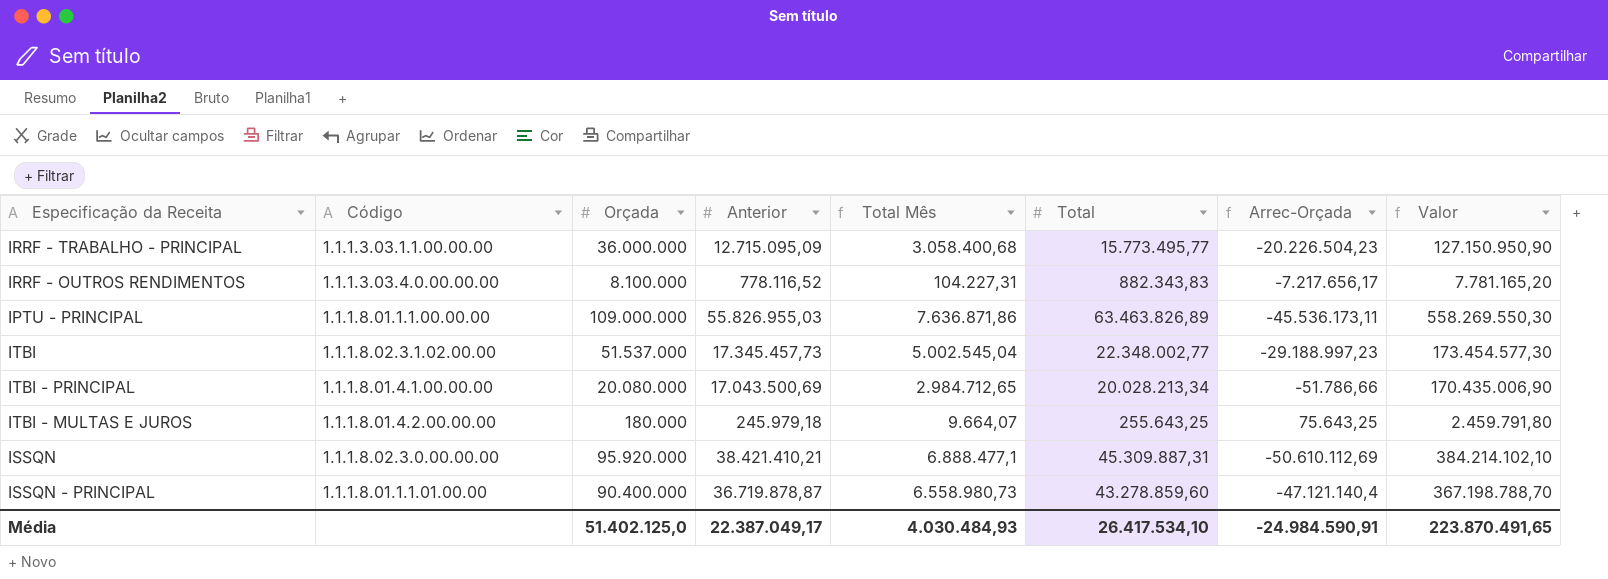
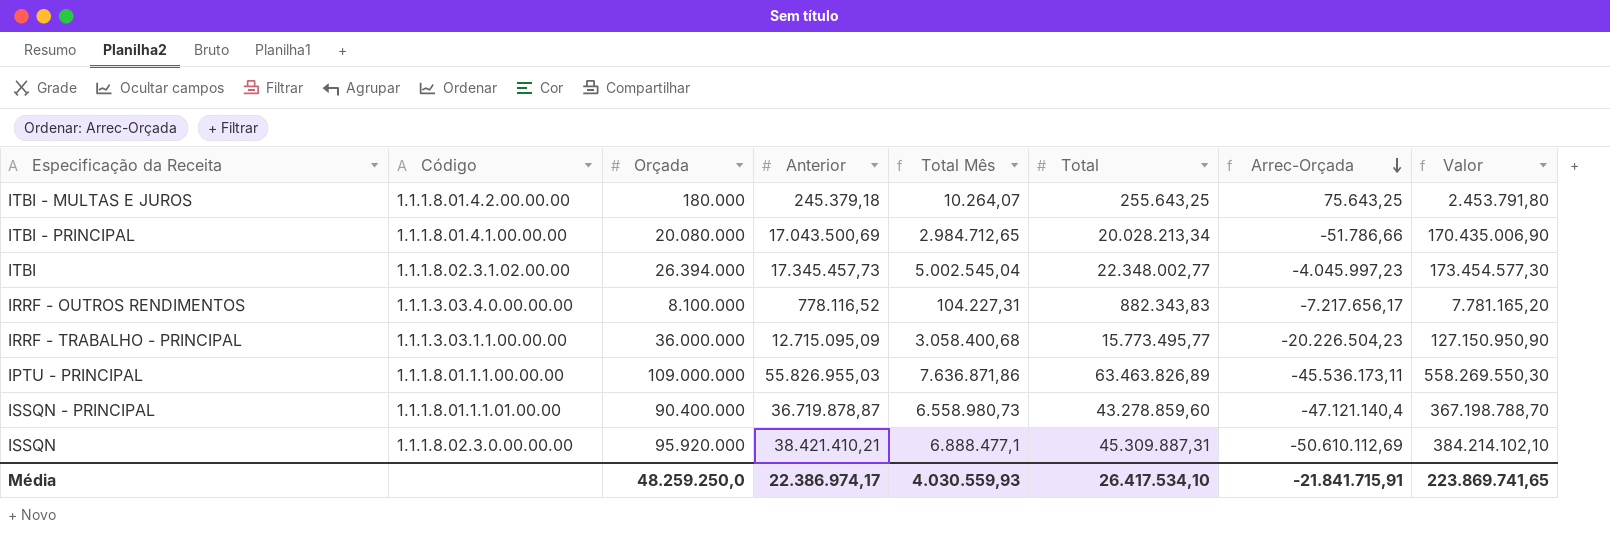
row order: none -> Arrec-Orçada descending
ITBI - MULTAS E JUROS | Anterior: 245.979,18 -> 245.379,18
ITBI - MULTAS E JUROS | Total Mês: 9.664,07 -> 10.264,07
ITBI - MULTAS E JUROS | Valor: 2.459.791,80 -> 2.453.791,80
ITBI | Orçada: 51.537.000 -> 26.394.000
ITBI | Arrec-Orçada: -29.188.997,23 -> -4.045.997,23
Média | Orçada: 51.402.125,0 -> 48.259.250,0
Média | Anterior: 22.387.049,17 -> 22.386.974,17
Média | Total Mês: 4.030.484,93 -> 4.030.559,93
Média | Arrec-Orçada: -24.984.590,91 -> -21.841.715,91
Média | Valor: 223.870.491,65 -> 223.869.741,65

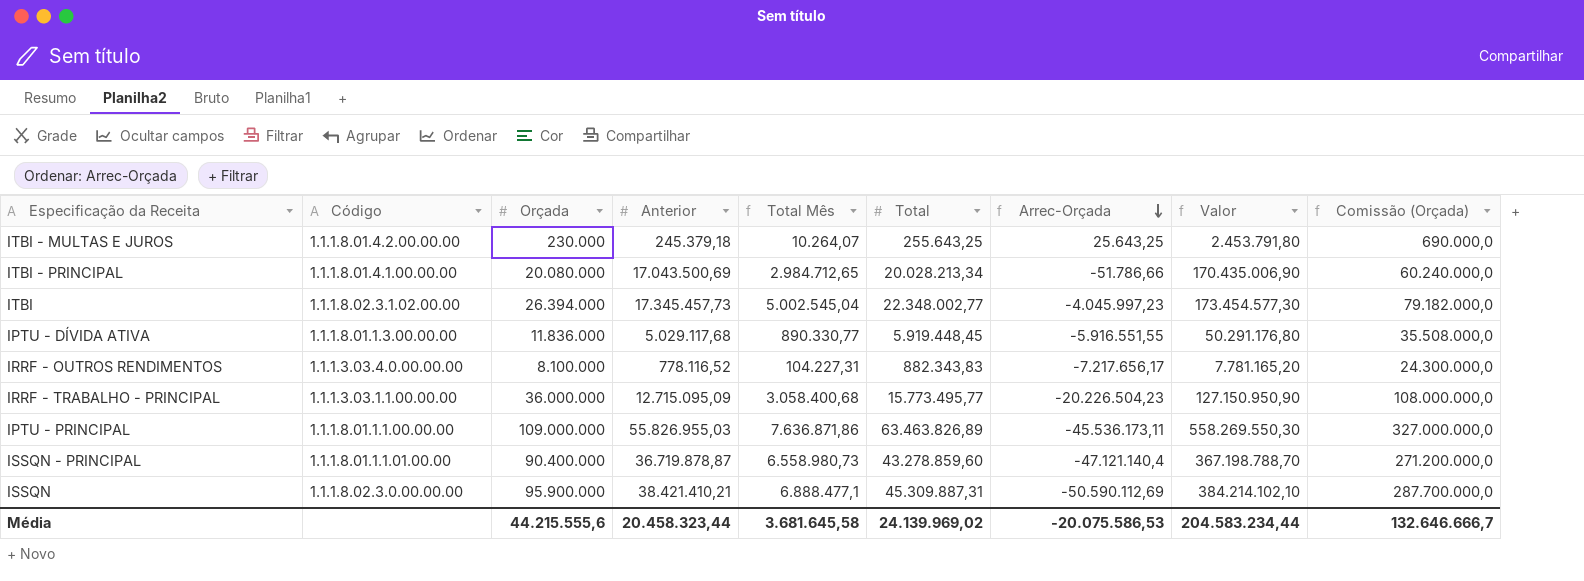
column Comissão (Orçada) | formula: none -> [Orçada] * 3
ITBI - MULTAS E JUROS | Orçada: 180.000 -> 230.000
ITBI - MULTAS E JUROS | Arrec-Orçada: 75.643,25 -> 25.643,25
row IPTU - DÍVIDA ATIVA: none -> 1.1.1.8.01.1.3.00.00.00 | 11.836.000 | 5.029.117,68 | 890.330,77 | 5.919.448,45 | -5.916.551,55 | 50.291.176,80 | 35.508.000,0
ISSQN | Orçada: 95.920.000 -> 95.900.000
ISSQN | Arrec-Orçada: -50.610.112,69 -> -50.590.112,69
Média | Orçada: 48.259.250,0 -> 44.215.555,6
Média | Anterior: 22.386.974,17 -> 20.458.323,44
Média | Total Mês: 4.030.559,93 -> 3.681.645,58
Média | Total: 26.417.534,10 -> 24.139.969,02
Média | Arrec-Orçada: -21.841.715,91 -> -20.075.586,53
Média | Valor: 223.869.741,65 -> 204.583.234,44

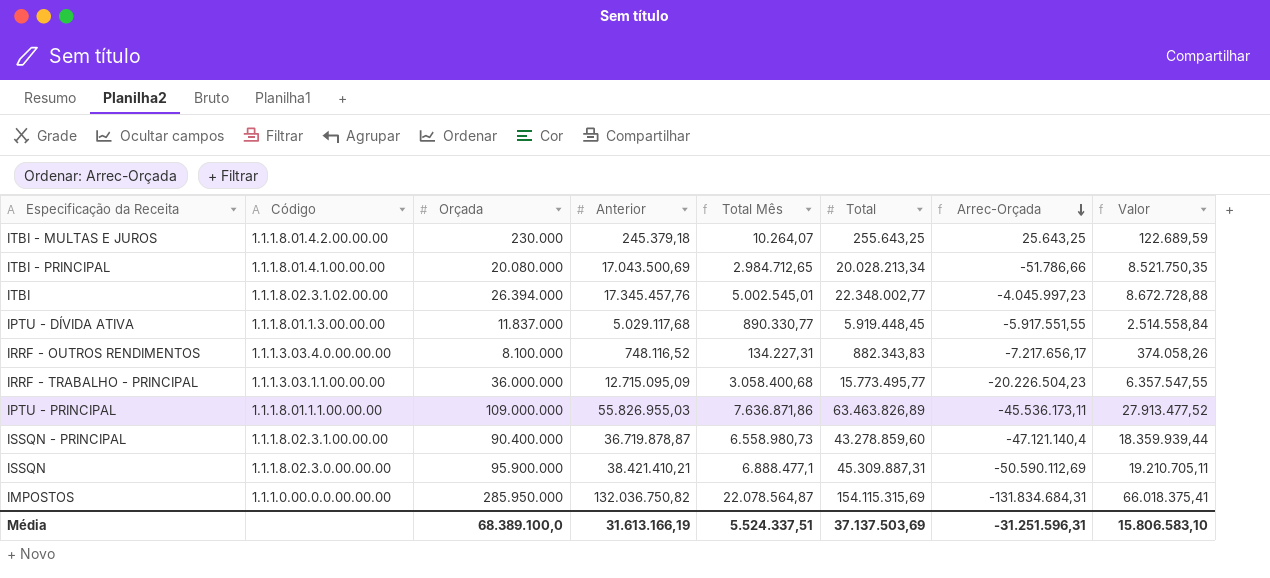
column Comissão (Orçada) | formula: [Orçada] * 3 -> none
column Valor | formula: [Anterior] * 10 -> [Anterior] * 0,5
ITBI | Anterior: 17.345.457,73 -> 17.345.457,76
ITBI | Total Mês: 5.002.545,04 -> 5.002.545,01
IPTU - DÍVIDA ATIVA | Orçada: 11.836.000 -> 11.837.000
IPTU - DÍVIDA ATIVA | Arrec-Orçada: -5.916.551,55 -> -5.917.551,55
IRRF - OUTROS RENDIMENTOS | Anterior: 778.116,52 -> 748.116,52
IRRF - OUTROS RENDIMENTOS | Total Mês: 104.227,31 -> 134.227,31
ISSQN - PRINCIPAL | Código: 1.1.1.8.01.1.1.01.00.00 -> 1.1.1.8.02.3.1.00.00.00
row IMPOSTOS: none -> 1.1.1.0.00.0.0.00.00.00 | 285.950.000 | 132.036.750,82 | 22.078.564,87 | 154.115.315,69 | -131.834.684,31 | 66.018.375,41
Média | Orçada: 44.215.555,6 -> 68.389.100,0
Média | Anterior: 20.458.323,44 -> 31.613.166,19
Média | Total Mês: 3.681.645,58 -> 5.524.337,51
Média | Total: 24.139.969,02 -> 37.137.503,69
Média | Arrec-Orçada: -20.075.586,53 -> -31.251.596,31
Média | Valor: 204.583.234,44 -> 15.806.583,10

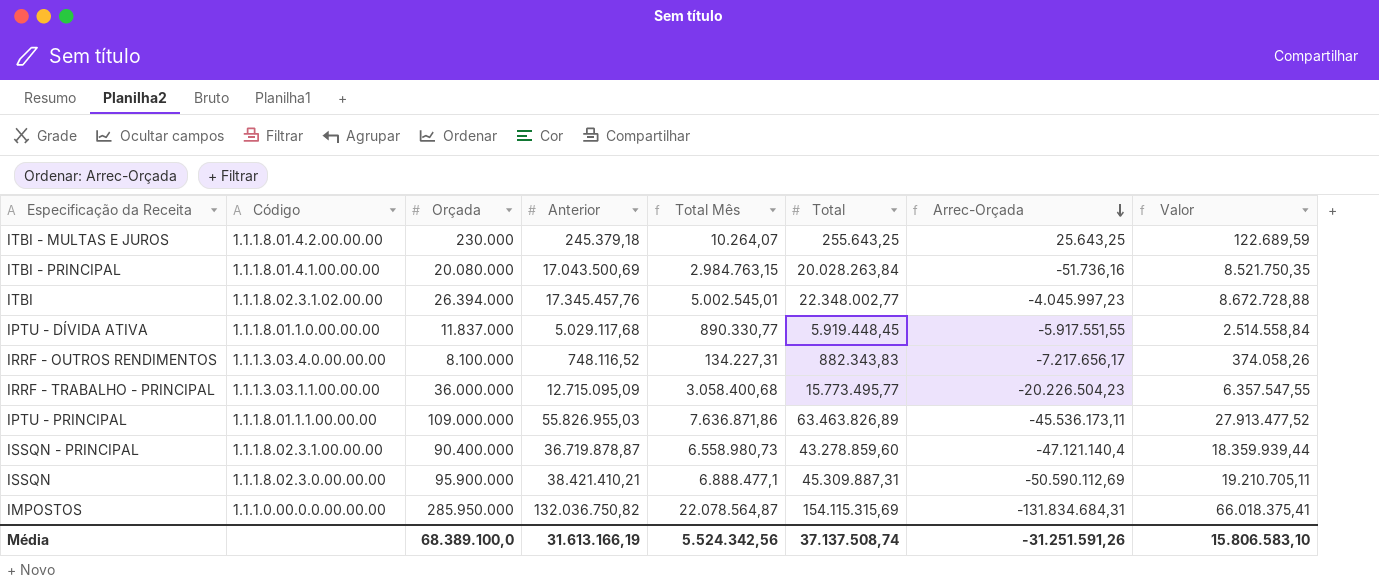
ITBI - PRINCIPAL | Total Mês: 2.984.712,65 -> 2.984.763,15
ITBI - PRINCIPAL | Total: 20.028.213,34 -> 20.028.263,84
ITBI - PRINCIPAL | Arrec-Orçada: -51.786,66 -> -51.736,16
IPTU - DÍVIDA ATIVA | Código: 1.1.1.8.01.1.3.00.00.00 -> 1.1.1.8.01.1.0.00.00.00
Média | Total Mês: 5.524.337,51 -> 5.524.342,56
Média | Total: 37.137.503,69 -> 37.137.508,74
Média | Arrec-Orçada: -31.251.596,31 -> -31.251.591,26

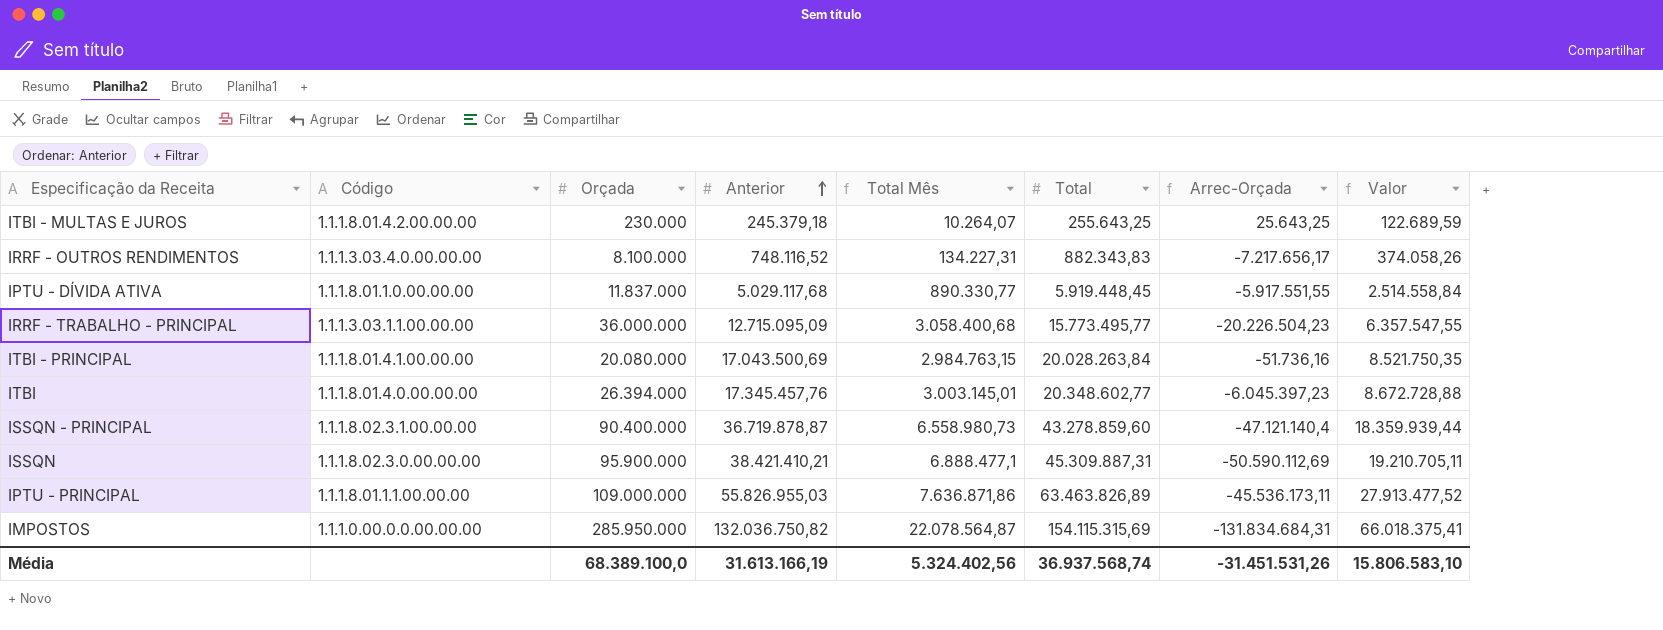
row order: Arrec-Orçada descending -> Anterior ascending
ITBI | Código: 1.1.1.8.02.3.1.02.00.00 -> 1.1.1.8.01.4.0.00.00.00
ITBI | Total Mês: 5.002.545,01 -> 3.003.145,01
ITBI | Total: 22.348.002,77 -> 20.348.602,77
ITBI | Arrec-Orçada: -4.045.997,23 -> -6.045.397,23
Média | Total Mês: 5.524.342,56 -> 5.324.402,56
Média | Total: 37.137.508,74 -> 36.937.568,74
Média | Arrec-Orçada: -31.251.591,26 -> -31.451.531,26

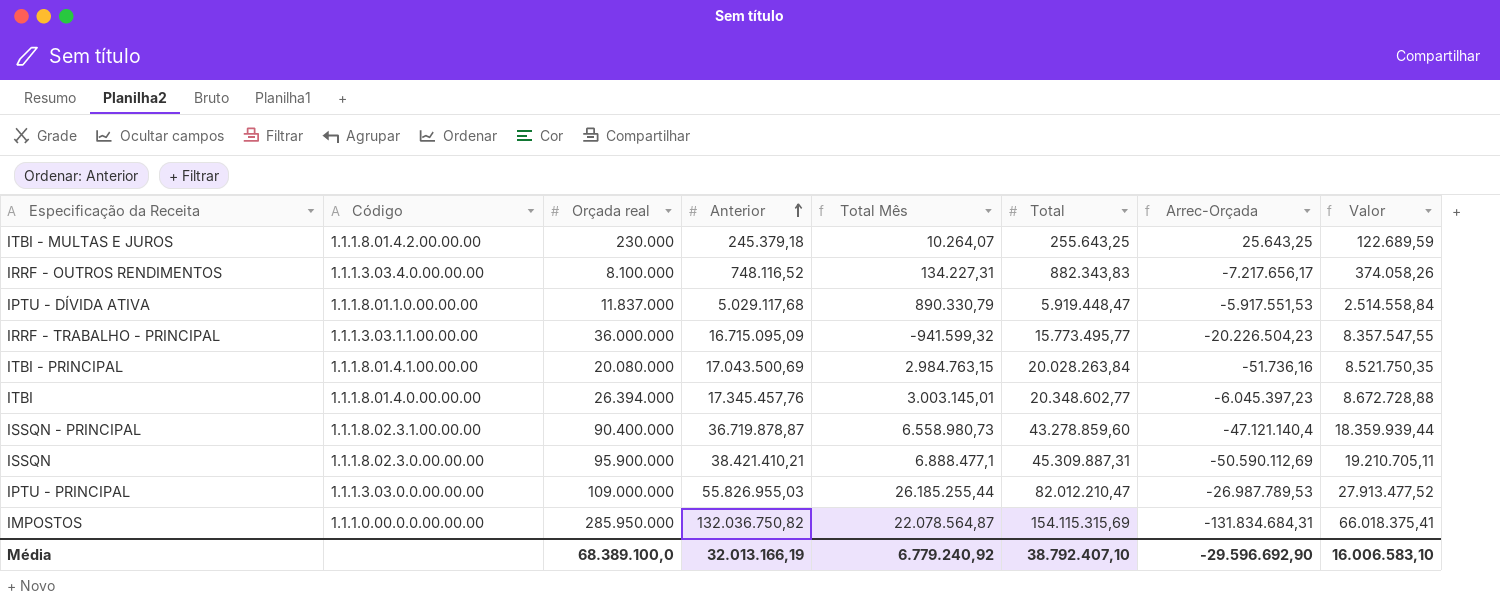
column name: Orçada -> Orçada real
IPTU - DÍVIDA ATIVA | Total Mês: 890.330,77 -> 890.330,79
IPTU - DÍVIDA ATIVA | Total: 5.919.448,45 -> 5.919.448,47
IPTU - DÍVIDA ATIVA | Arrec-Orçada: -5.917.551,55 -> -5.917.551,53
IRRF - TRABALHO - PRINCIPAL | Anterior: 12.715.095,09 -> 16.715.095,09
IRRF - TRABALHO - PRINCIPAL | Total Mês: 3.058.400,68 -> -941.599,32
IRRF - TRABALHO - PRINCIPAL | Valor: 6.357.547,55 -> 8.357.547,55
IPTU - PRINCIPAL | Código: 1.1.1.8.01.1.1.00.00.00 -> 1.1.1.3.03.0.0.00.00.00
IPTU - PRINCIPAL | Total Mês: 7.636.871,86 -> 26.185.255,44
IPTU - PRINCIPAL | Total: 63.463.826,89 -> 82.012.210,47
IPTU - PRINCIPAL | Arrec-Orçada: -45.536.173,11 -> -26.987.789,53
Média | Anterior: 31.613.166,19 -> 32.013.166,19
Média | Total Mês: 5.324.402,56 -> 6.779.240,92
Média | Total: 36.937.568,74 -> 38.792.407,10
Média | Arrec-Orçada: -31.451.531,26 -> -29.596.692,90
Média | Valor: 15.806.583,10 -> 16.006.583,10

